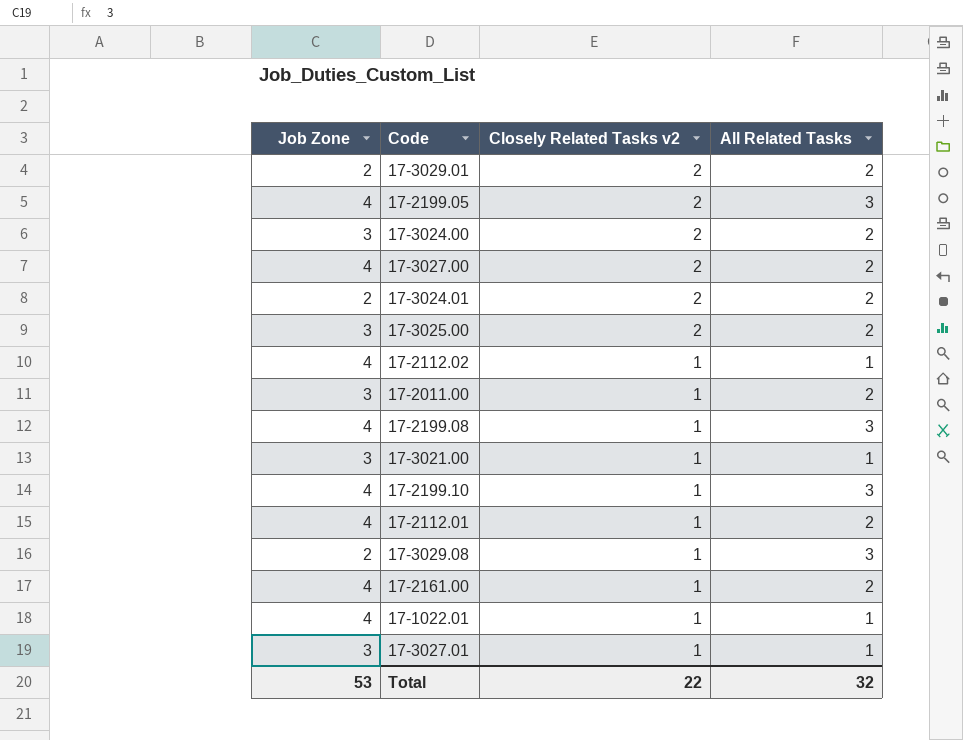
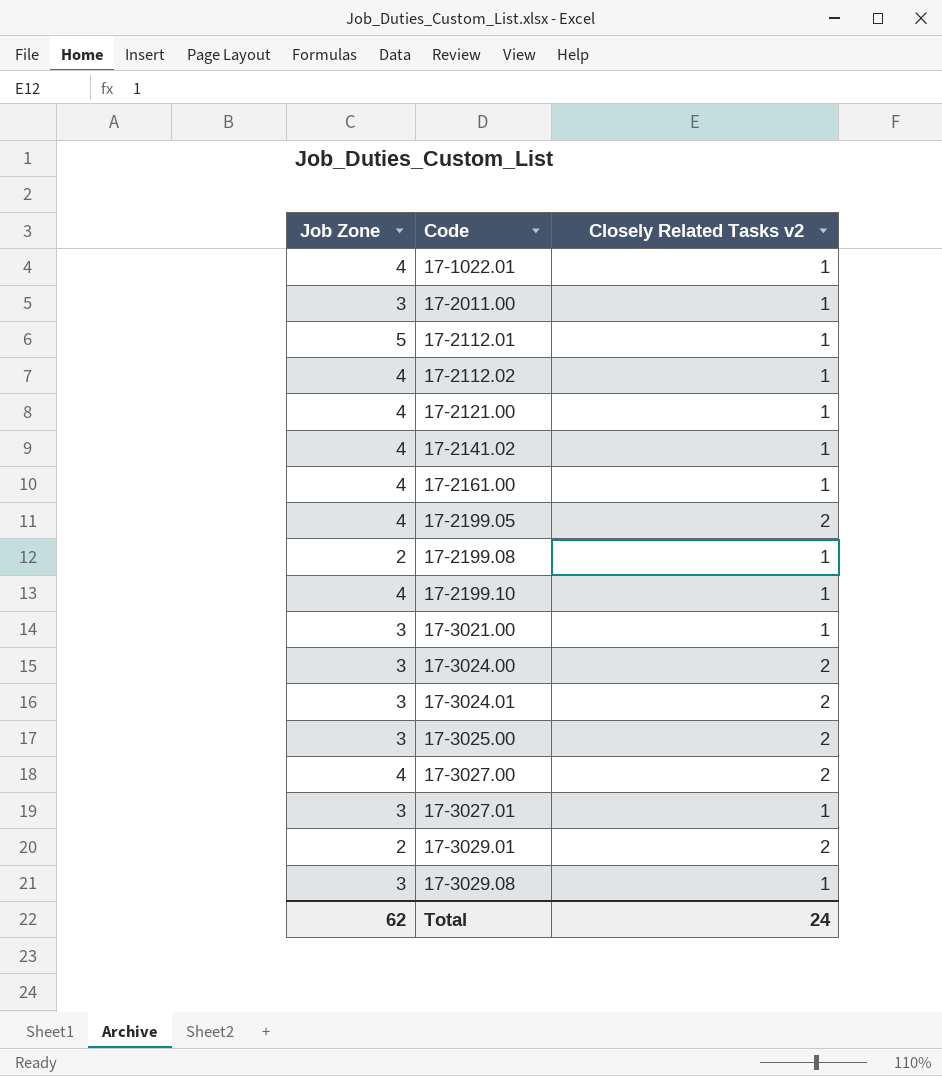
row order: Closely Related Tasks v2 descending -> Code ascending
column All Related Tasks | position: 4 -> none
17-2112.01 | Job Zone: 4 -> 5
row 17-2121.00: none -> 4 | 1
row 17-2141.02: none -> 4 | 1
17-2199.08 | Job Zone: 4 -> 2
17-3024.01 | Job Zone: 2 -> 3
17-3029.08 | Job Zone: 2 -> 3
Total | Job Zone: 53 -> 62
Total | Closely Related Tasks v2: 22 -> 24

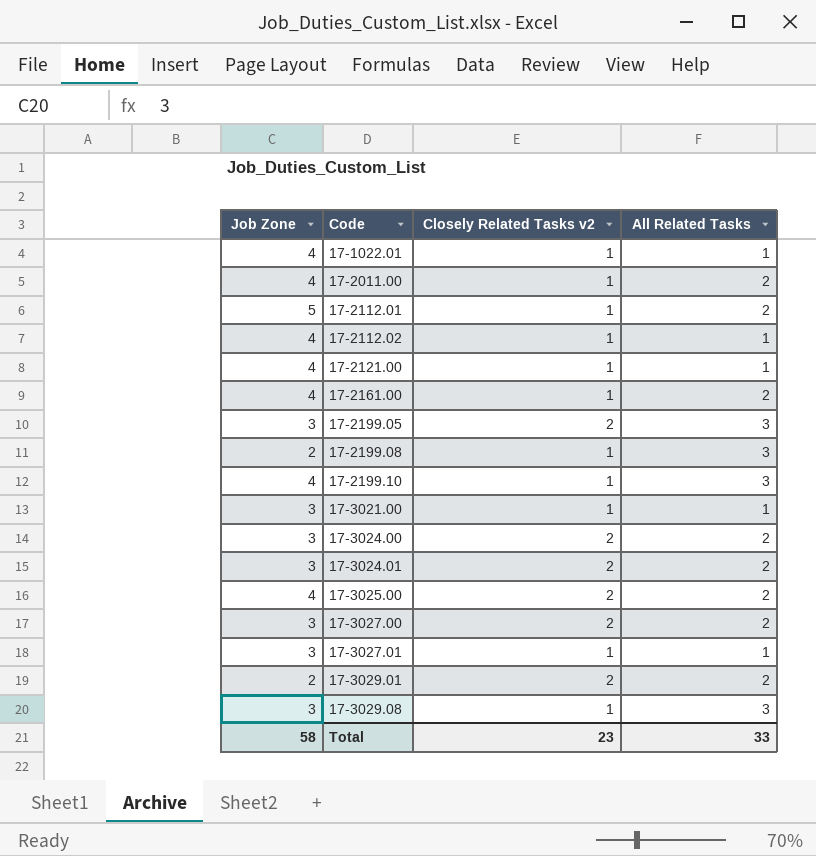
column All Related Tasks | position: none -> 4
row 17-2141.02: 4 | 1 -> none
17-2011.00 | Job Zone: 3 -> 4
17-2199.05 | Job Zone: 4 -> 3
17-3025.00 | Job Zone: 3 -> 4
17-3027.00 | Job Zone: 4 -> 3
Total | Job Zone: 62 -> 58
Total | Closely Related Tasks v2: 24 -> 23

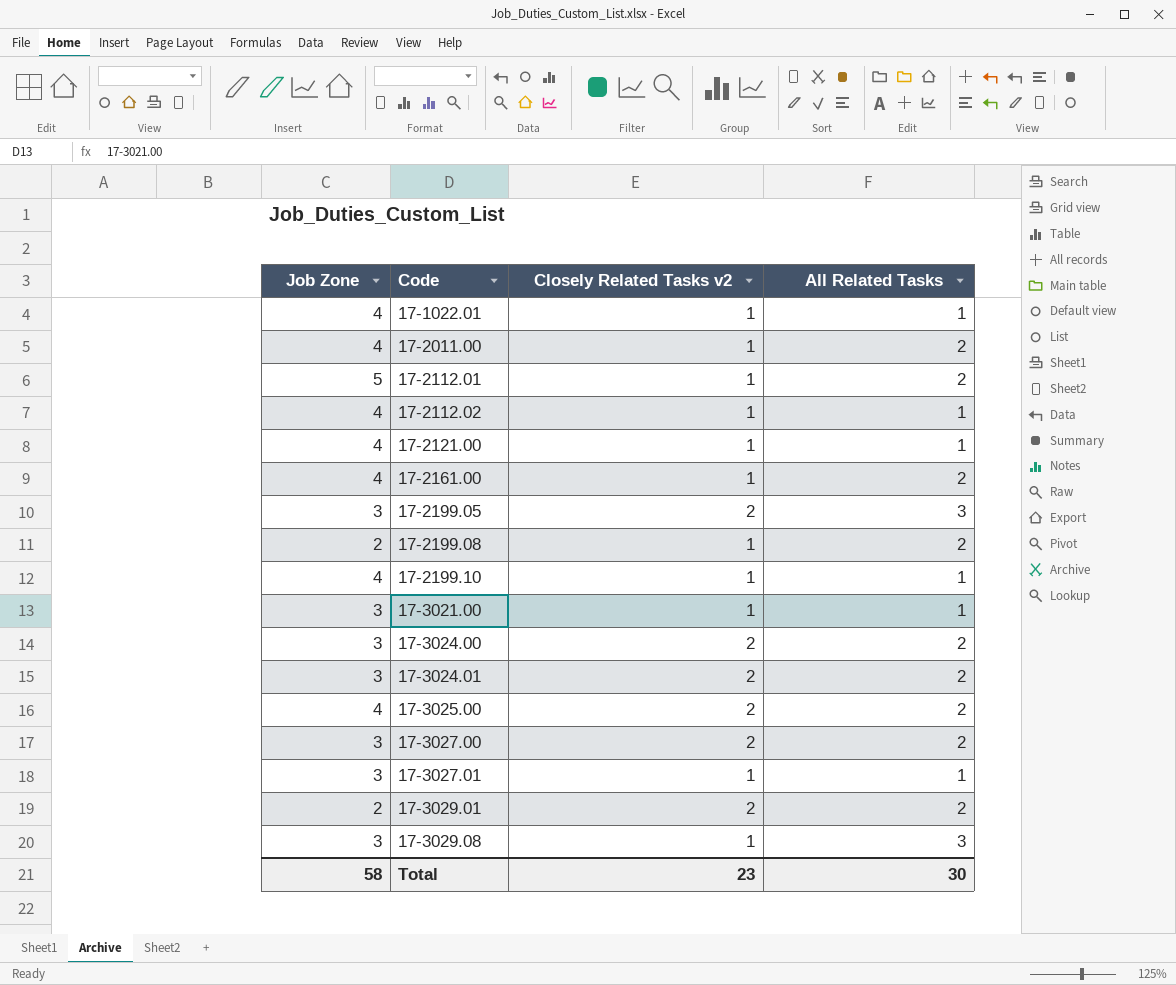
17-2199.08 | All Related Tasks: 3 -> 2
17-2199.10 | All Related Tasks: 3 -> 1
Total | All Related Tasks: 33 -> 30

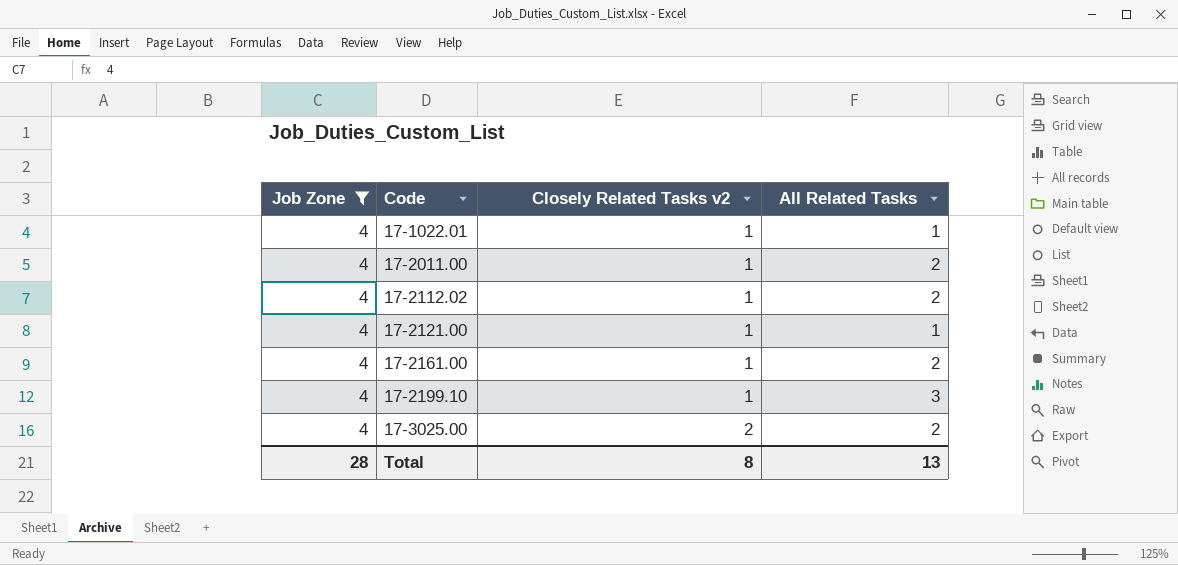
filter: none -> Job Zone = 4
17-2112.02 | All Related Tasks: 1 -> 2
17-2199.10 | All Related Tasks: 1 -> 3
Total | Job Zone: 58 -> 28
Total | Closely Related Tasks v2: 23 -> 8
Total | All Related Tasks: 30 -> 13

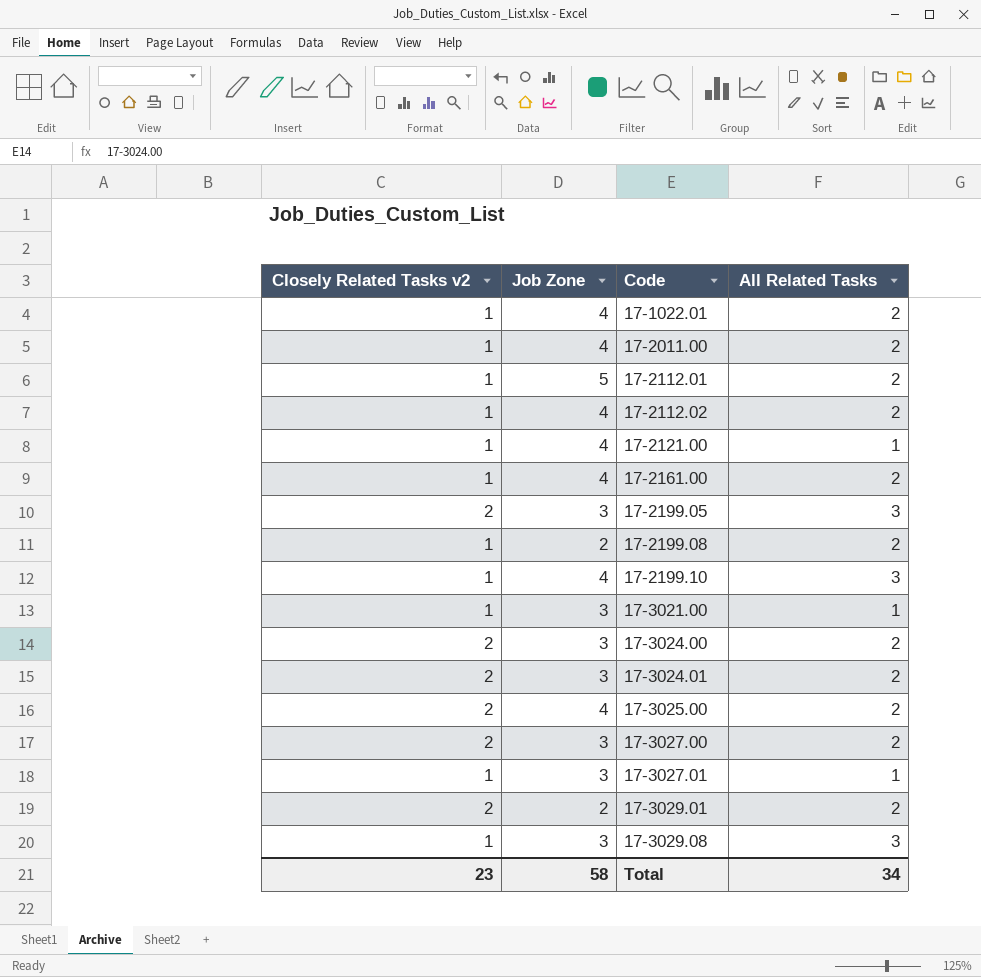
filter: Job Zone = 4 -> none
column Closely Related Tasks v2 | position: 3 -> 1
17-1022.01 | All Related Tasks: 1 -> 2
Total | Closely Related Tasks v2: 8 -> 23
Total | Job Zone: 28 -> 58
Total | All Related Tasks: 13 -> 34

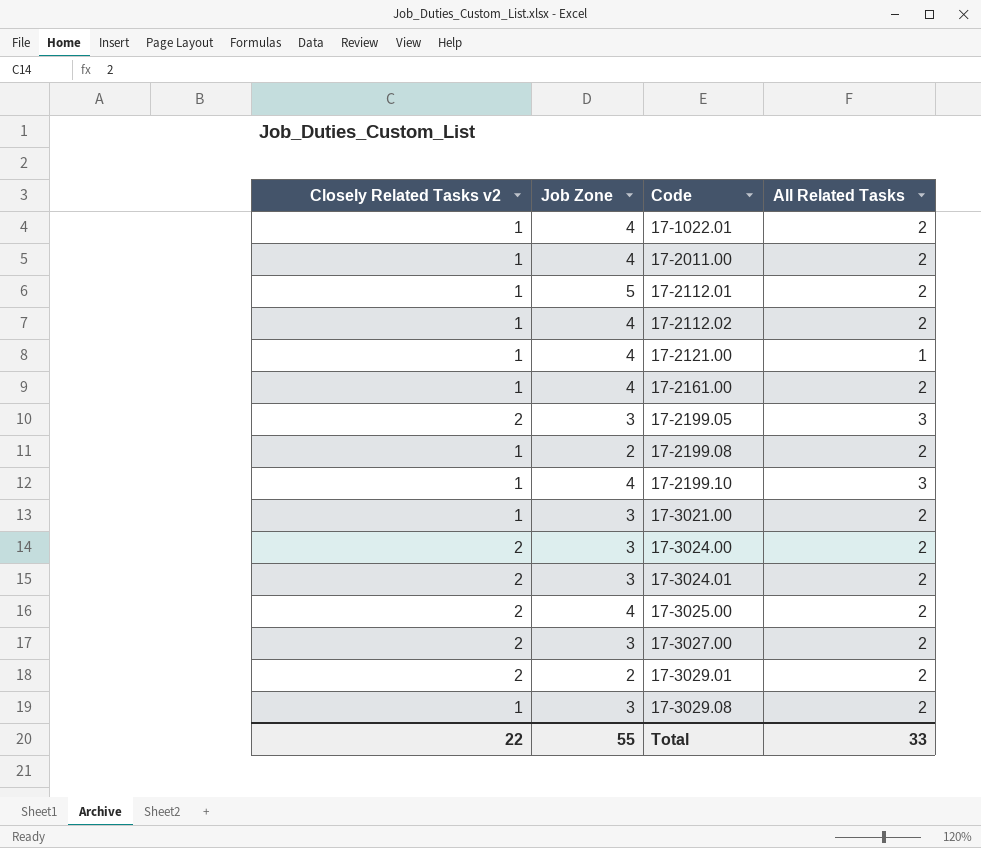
row 17-3027.01: 1 | 3 | 1 -> none
17-3021.00 | All Related Tasks: 1 -> 2
17-3029.08 | All Related Tasks: 3 -> 2
Total | Closely Related Tasks v2: 23 -> 22
Total | Job Zone: 58 -> 55
Total | All Related Tasks: 34 -> 33

